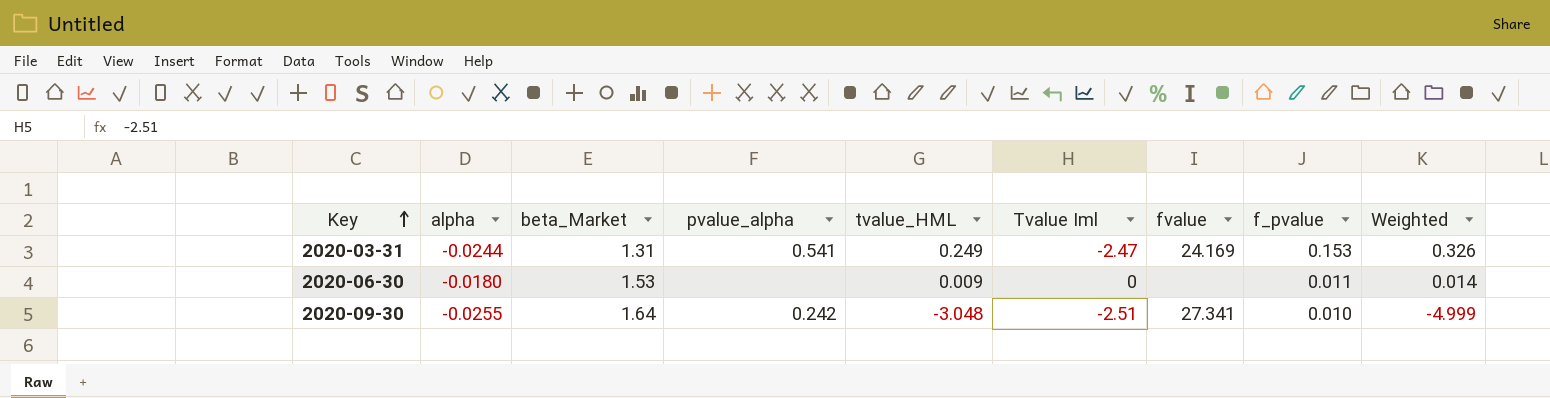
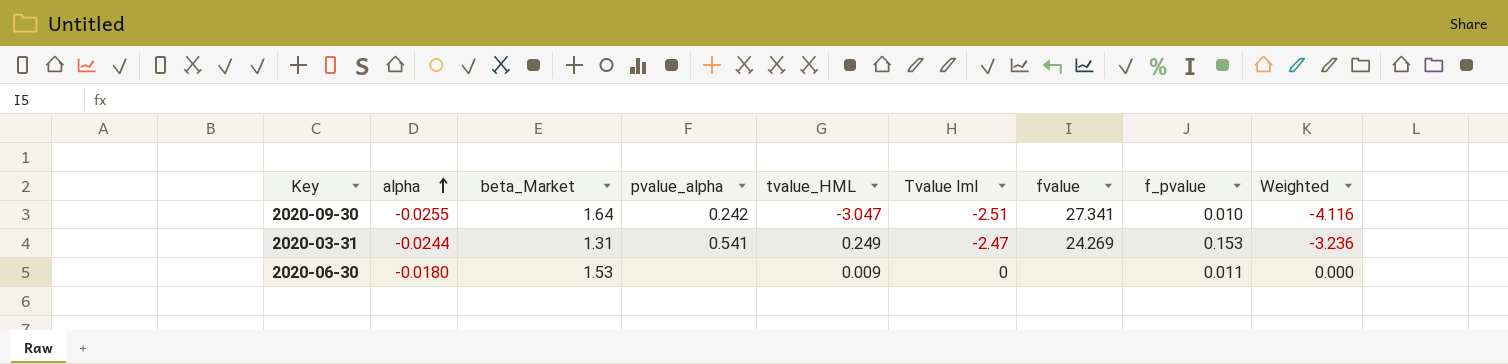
row order: Key ascending -> alpha ascending
column Weighted | formula: [beta_Market] * [tvalue_HML] -> [beta_Market] * [Tvalue Iml]
2020-09-30 | tvalue_HML: -3.048 -> -3.047
2020-03-31 | fvalue: 24.169 -> 24.269

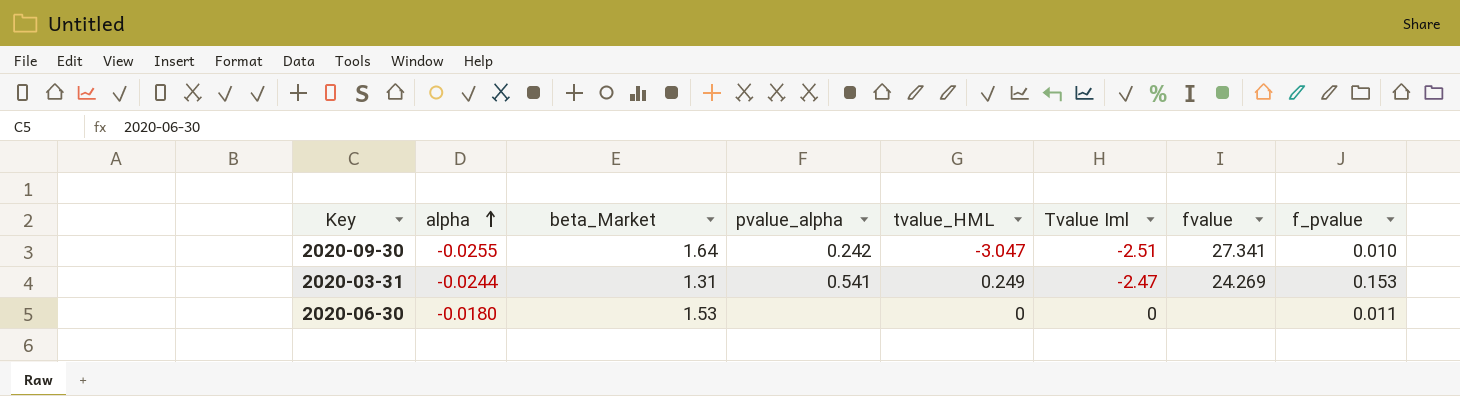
column Weighted | formula: [beta_Market] * [Tvalue Iml] -> none
2020-06-30 | tvalue_HML: 0.009 -> 0

